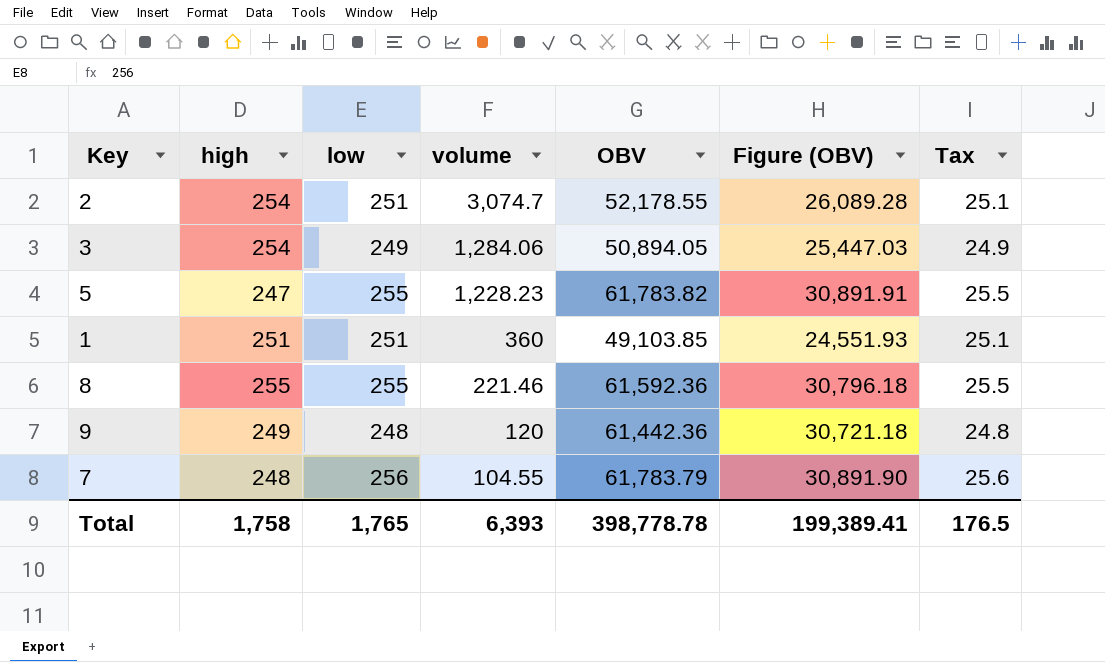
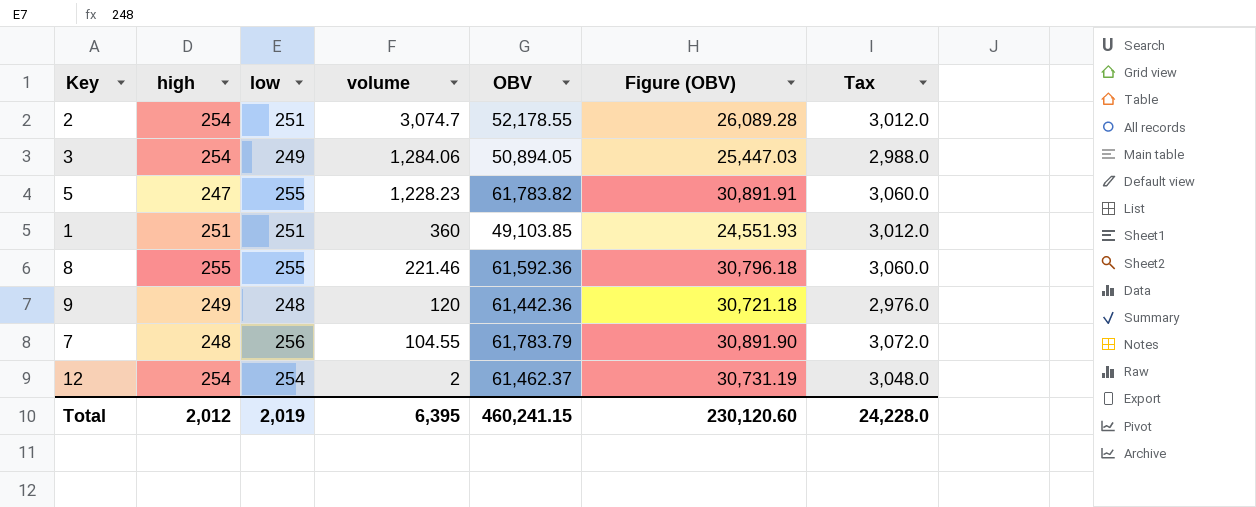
column Tax | formula: [low] * 0.1 -> [low] * 12
row 12: none -> 254 | 254 | 2 | 61,462.37 | 30,731.19 | 3,048.0
Total | high: 1,758 -> 2,012
Total | low: 1,765 -> 2,019
Total | volume: 6,393 -> 6,395
Total | OBV: 398,778.78 -> 460,241.15
Total | Figure (OBV): 199,389.41 -> 230,120.60
Total | Tax: 176.5 -> 24,228.0

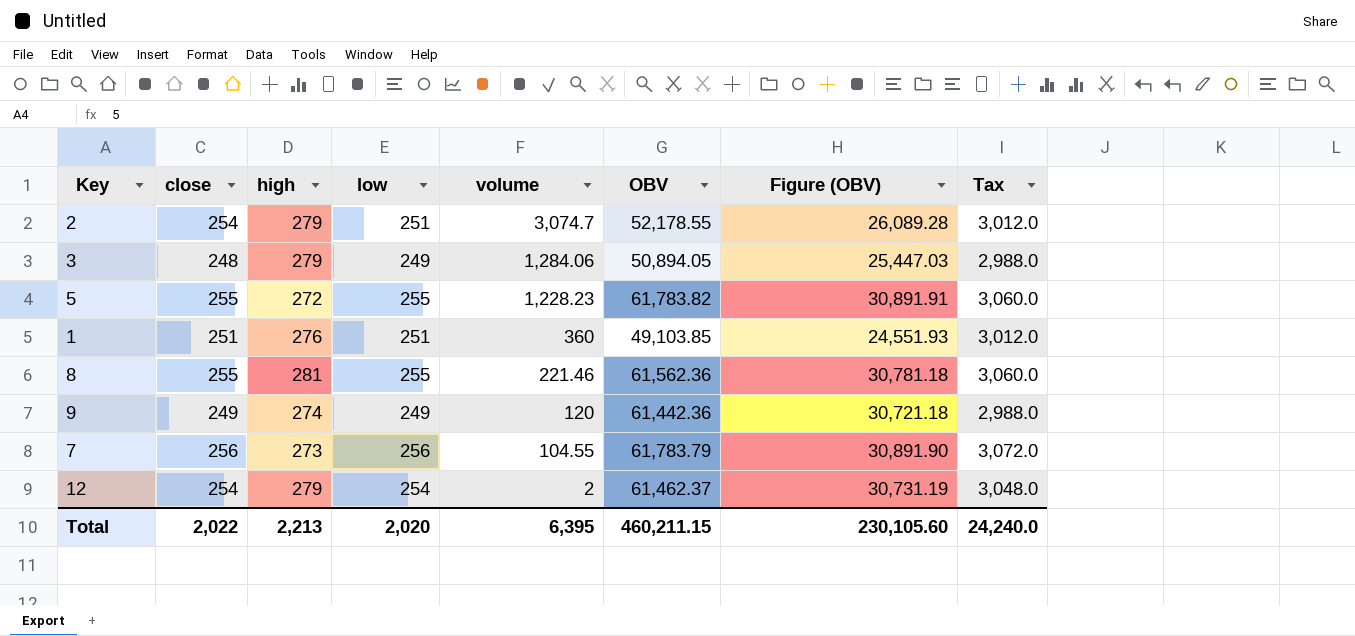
column close | position: none -> 2
2 | high: 254 -> 279
3 | high: 254 -> 279
5 | high: 247 -> 272
1 | high: 251 -> 276
8 | high: 255 -> 281
8 | OBV: 61,592.36 -> 61,562.36
8 | Figure (OBV): 30,796.18 -> 30,781.18
9 | high: 249 -> 274
9 | low: 248 -> 249
9 | Tax: 2,976.0 -> 2,988.0
7 | high: 248 -> 273
12 | high: 254 -> 279
Total | high: 2,012 -> 2,213
Total | low: 2,019 -> 2,020
Total | OBV: 460,241.15 -> 460,211.15
Total | Figure (OBV): 230,120.60 -> 230,105.60
Total | Tax: 24,228.0 -> 24,240.0

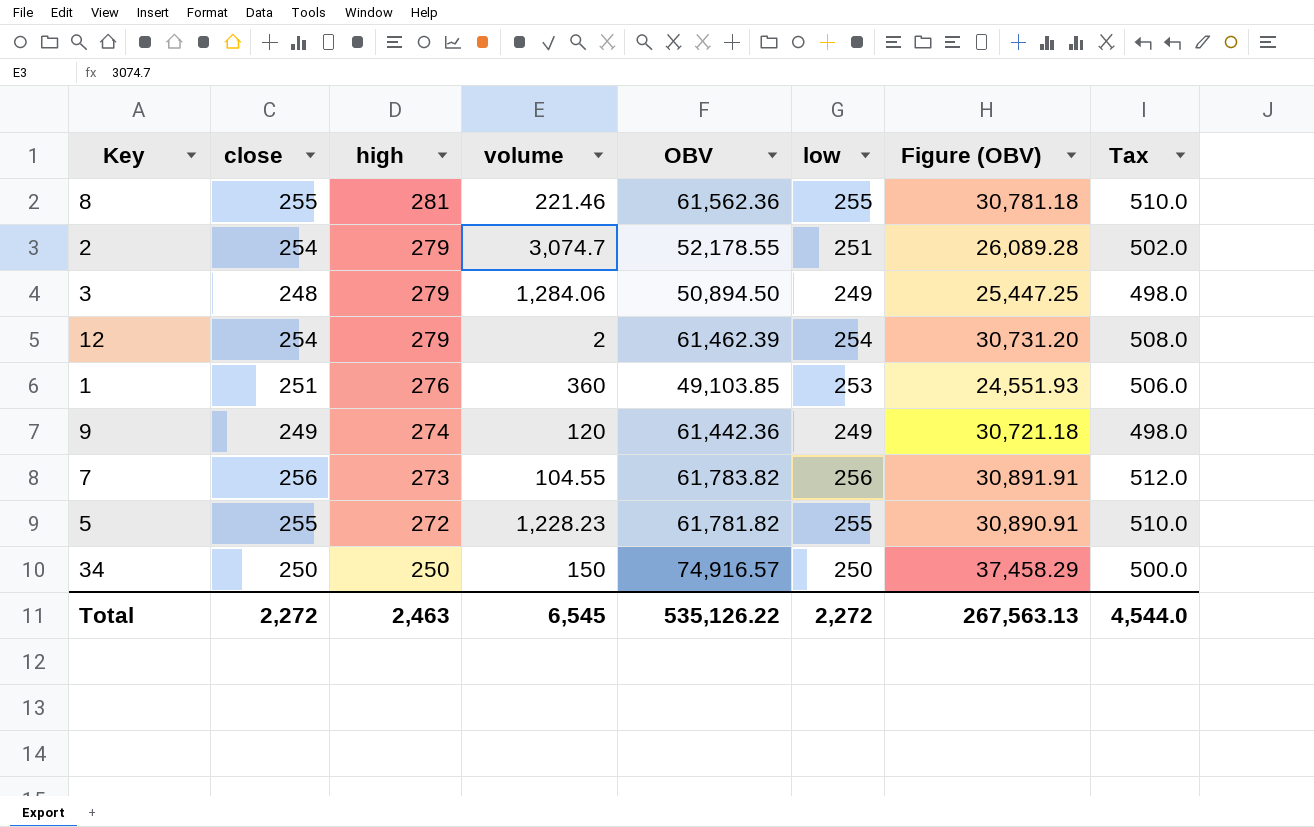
row order: volume descending -> high descending
column low | position: 4 -> 6
column Tax | formula: [low] * 12 -> [low] * 2
3 | OBV: 50,894.05 -> 50,894.50
3 | Figure (OBV): 25,447.03 -> 25,447.25
12 | OBV: 61,462.37 -> 61,462.39
12 | Figure (OBV): 30,731.19 -> 30,731.20
1 | low: 251 -> 253
7 | OBV: 61,783.79 -> 61,783.82
7 | Figure (OBV): 30,891.90 -> 30,891.91
5 | OBV: 61,783.82 -> 61,781.82
5 | Figure (OBV): 30,891.91 -> 30,890.91
row 34: none -> 250 | 250 | 150 | 74,916.57 | 250 | 37,458.29 | 500.0
Total | close: 2,022 -> 2,272
Total | high: 2,213 -> 2,463
Total | volume: 6,395 -> 6,545
Total | OBV: 460,211.15 -> 535,126.22
Total | low: 2,020 -> 2,272
Total | Figure (OBV): 230,105.60 -> 267,563.13
Total | Tax: 24,240.0 -> 4,544.0

